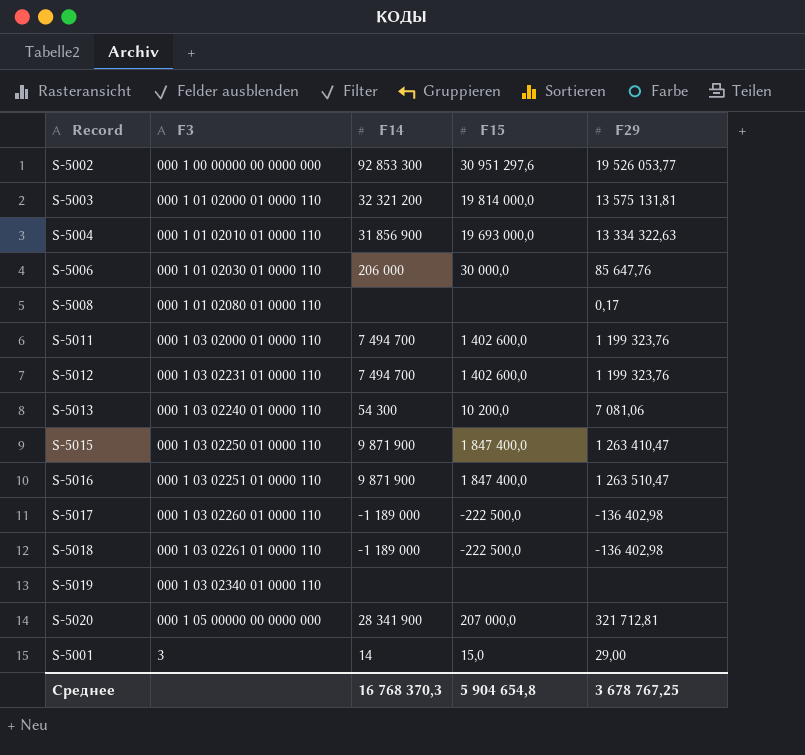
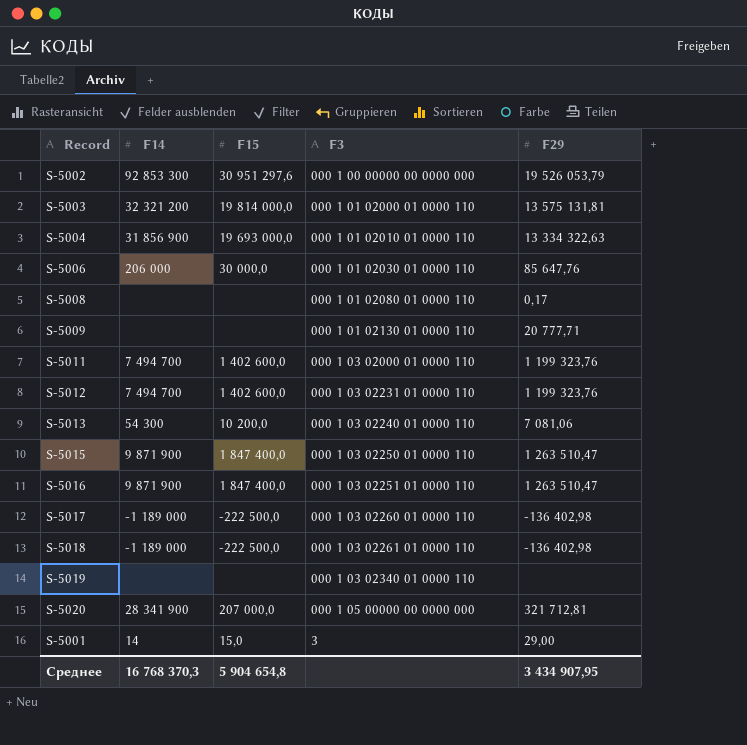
column F3 | position: 2 -> 4
S-5002 | F29: 19 526 053,77 -> 19 526 053,79
row S-5009: none -> none | none | 000 1 01 02130 01 0000 110 | 20 777,71
S-5015 | F29: 1 263 410,47 -> 1 263 510,47
Среднее | F29: 3 678 767,25 -> 3 434 907,95

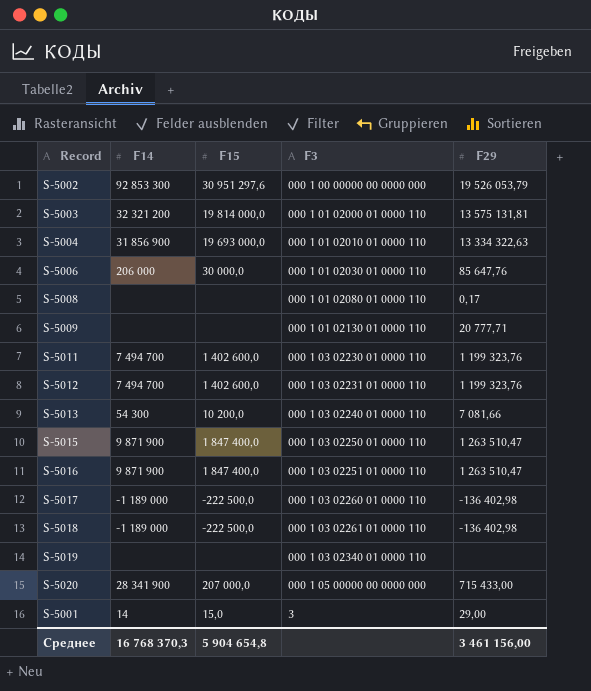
S-5011 | F3: 000 1 03 02000 01 0000 110 -> 000 1 03 02230 01 0000 110
S-5013 | F29: 7 081,06 -> 7 081,66
S-5020 | F29: 321 712,81 -> 715 433,00
Среднее | F29: 3 434 907,95 -> 3 461 156,00

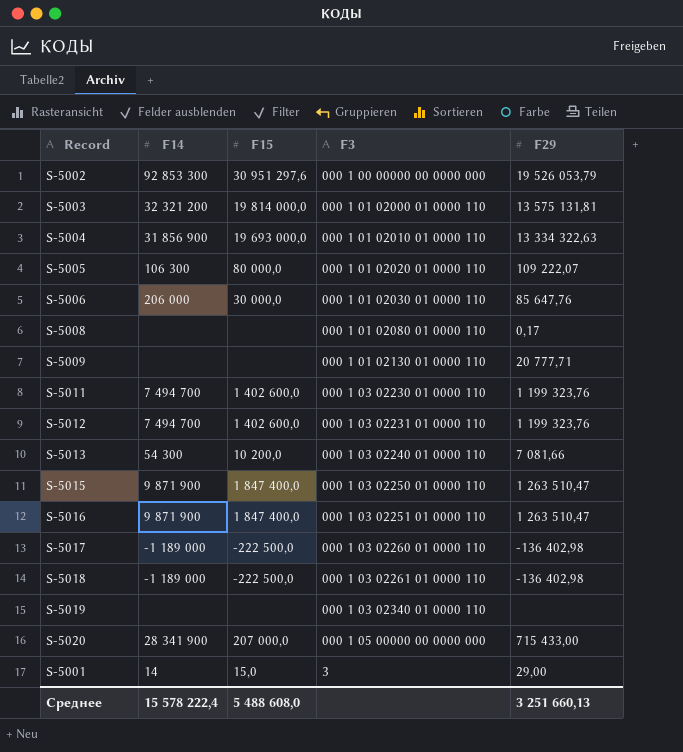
row S-5005: none -> 106 300 | 80 000,0 | 000 1 01 02020 01 0000 110 | 109 222,07
Среднее | F14: 16 768 370,3 -> 15 578 222,4
Среднее | F15: 5 904 654,8 -> 5 488 608,0
Среднее | F29: 3 461 156,00 -> 3 251 660,13

